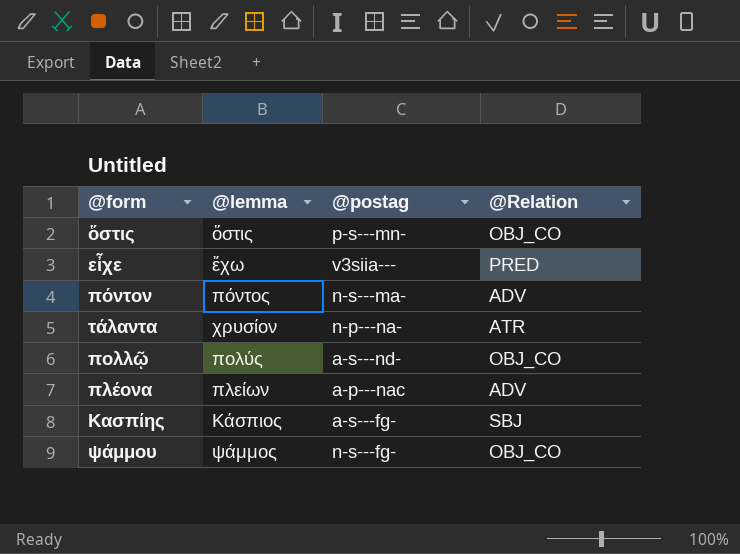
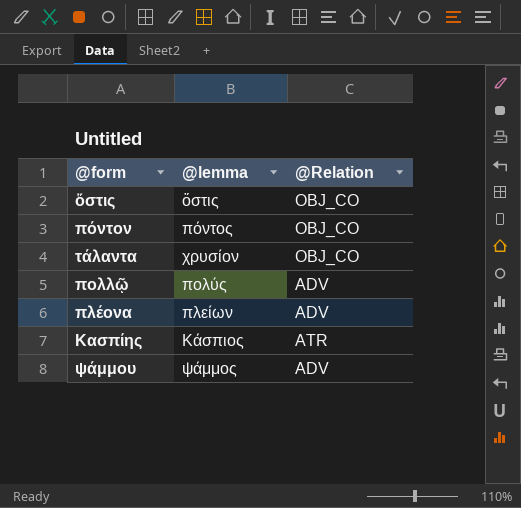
column @postag | position: 3 -> none
row εἶχε: ἔχω | v3siia--- | PRED -> none
πόντον | @Relation: ADV -> OBJ_CO
τάλαντα | @Relation: ATR -> OBJ_CO
πολλῷ | @Relation: OBJ_CO -> ADV
Κασπίης | @Relation: SBJ -> ATR
ψάμμου | @Relation: OBJ_CO -> ADV

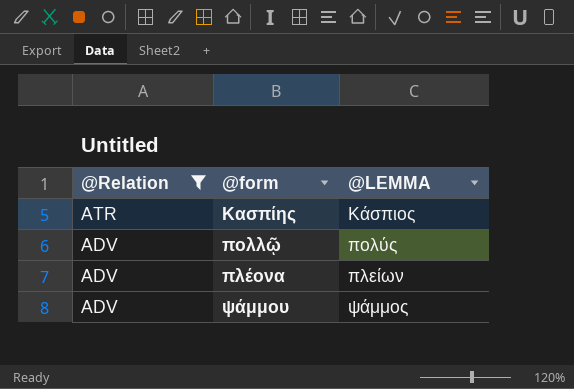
filter: none -> @Relation != OBJ_CO
row order: none -> @Relation descending
column @Relation | position: 3 -> 1
column name: @lemma -> @LEMMA

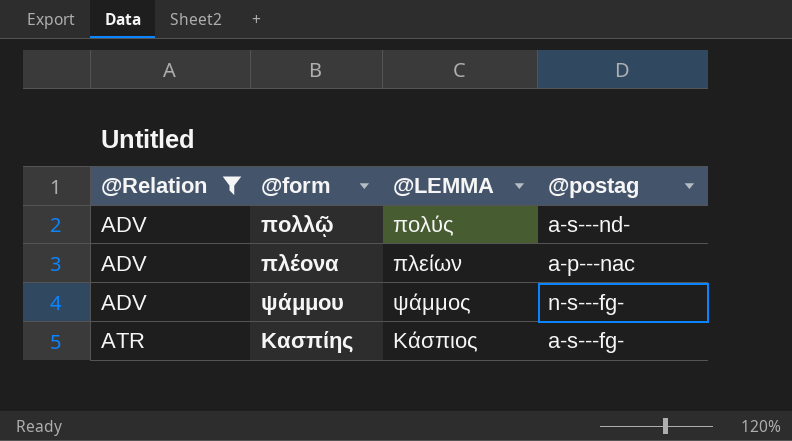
row order: @Relation descending -> @Relation ascending
column @postag | position: none -> 4

